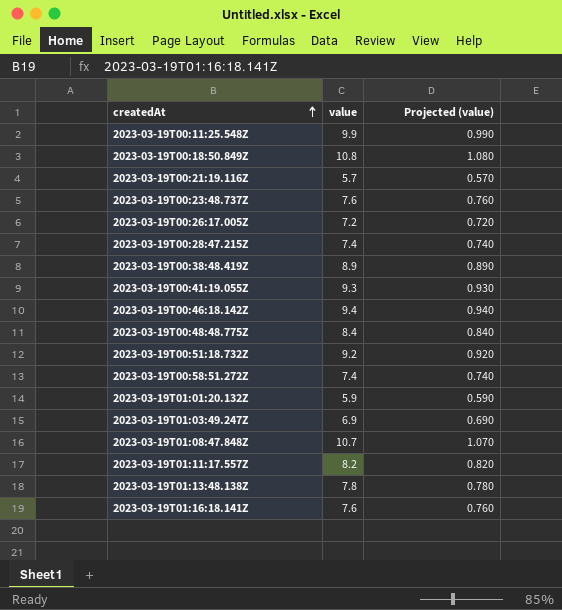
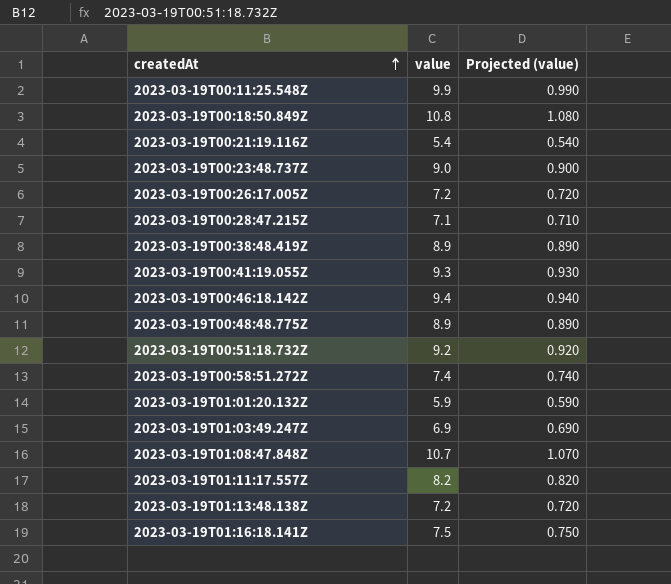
2023-03-19T00:21:19.116Z | value: 5.7 -> 5.4
2023-03-19T00:21:19.116Z | Projected (value): 0.570 -> 0.540
2023-03-19T00:23:48.737Z | value: 7.6 -> 9.0
2023-03-19T00:23:48.737Z | Projected (value): 0.760 -> 0.900
2023-03-19T00:28:47.215Z | value: 7.4 -> 7.1
2023-03-19T00:28:47.215Z | Projected (value): 0.740 -> 0.710
2023-03-19T00:48:48.775Z | value: 8.4 -> 8.9
2023-03-19T00:48:48.775Z | Projected (value): 0.840 -> 0.890
2023-03-19T01:13:48.138Z | value: 7.8 -> 7.2
2023-03-19T01:13:48.138Z | Projected (value): 0.780 -> 0.720
2023-03-19T01:16:18.141Z | value: 7.6 -> 7.5
2023-03-19T01:16:18.141Z | Projected (value): 0.760 -> 0.750

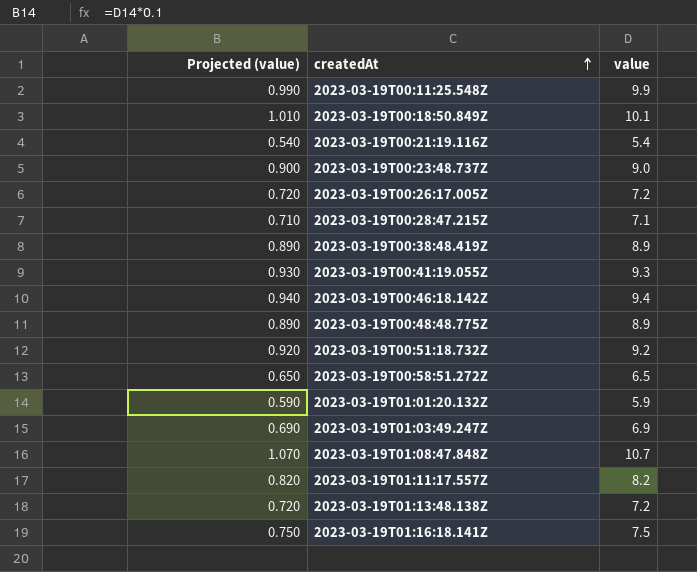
column Projected (value) | position: 3 -> 1
2023-03-19T00:18:50.849Z | Projected (value): 1.080 -> 1.010
2023-03-19T00:18:50.849Z | value: 10.8 -> 10.1
2023-03-19T00:58:51.272Z | Projected (value): 0.740 -> 0.650
2023-03-19T00:58:51.272Z | value: 7.4 -> 6.5

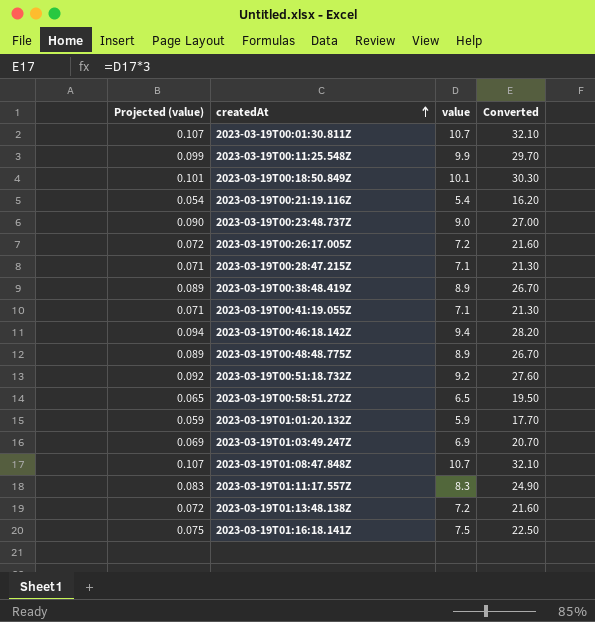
column Projected (value) | formula: [value] * 0.1 -> [value] * 0.01
column Converted | formula: none -> [value] * 3
row 2023-03-19T00:01:30.811Z: none -> 0.107 | 10.7 | 32.10
2023-03-19T00:41:19.055Z | value: 9.3 -> 7.1
2023-03-19T01:11:17.557Z | value: 8.2 -> 8.3

